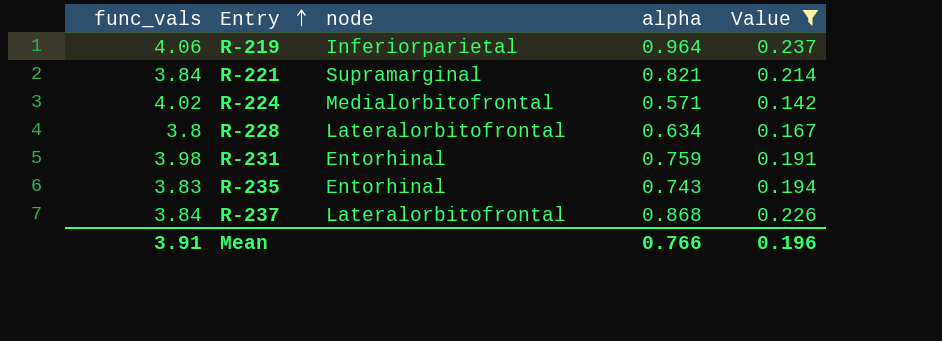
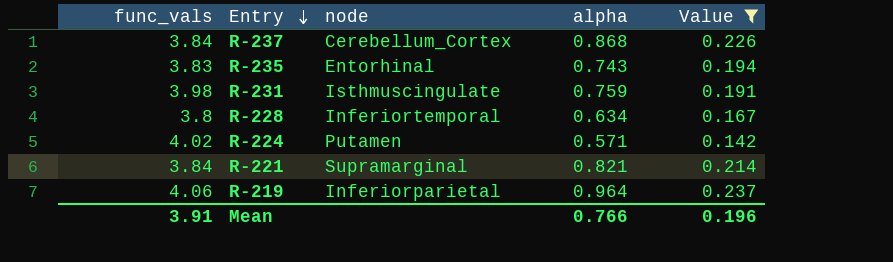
row order: Entry ascending -> Entry descending
R-237 | node: Lateralorbitofrontal -> Cerebellum_Cortex
R-231 | node: Entorhinal -> Isthmuscingulate
R-228 | node: Lateralorbitofrontal -> Inferiortemporal
R-224 | node: Medialorbitofrontal -> Putamen

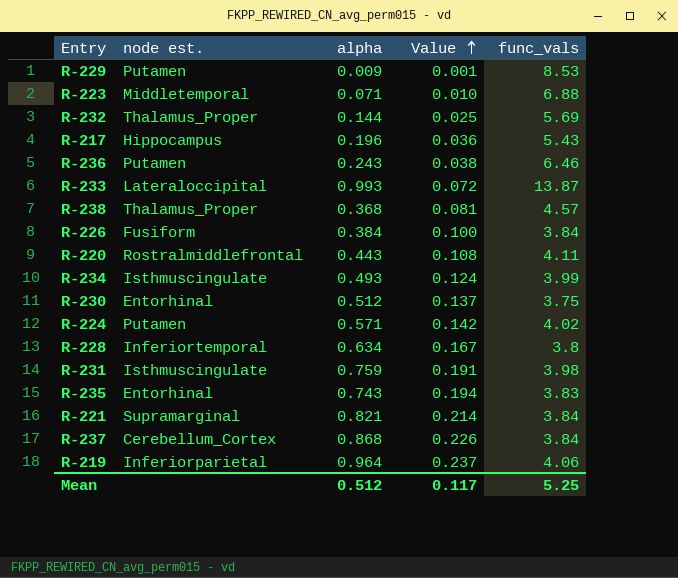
filter: Value >= 0.142 -> none
row order: Entry descending -> Value ascending
column name: node -> node est.
column func_vals | position: 1 -> 5
Mean | alpha: 0.766 -> 0.512
Mean | Value: 0.196 -> 0.117
Mean | func_vals: 3.91 -> 5.25

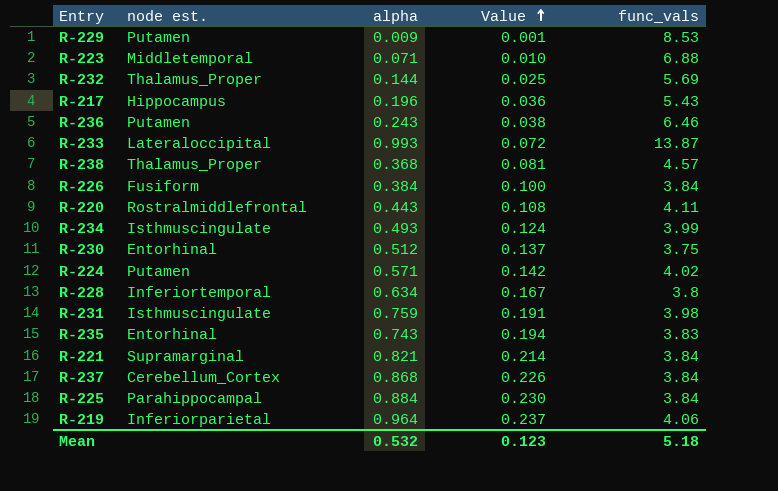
row R-225: none -> Parahippocampal | 0.884 | 0.230 | 3.84
Mean | alpha: 0.512 -> 0.532
Mean | Value: 0.117 -> 0.123
Mean | func_vals: 5.25 -> 5.18

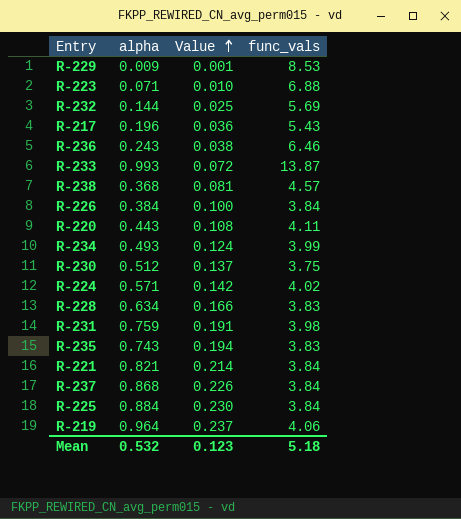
column node est. | position: 2 -> none
R-228 | Value: 0.167 -> 0.166
R-228 | func_vals: 3.8 -> 3.83

